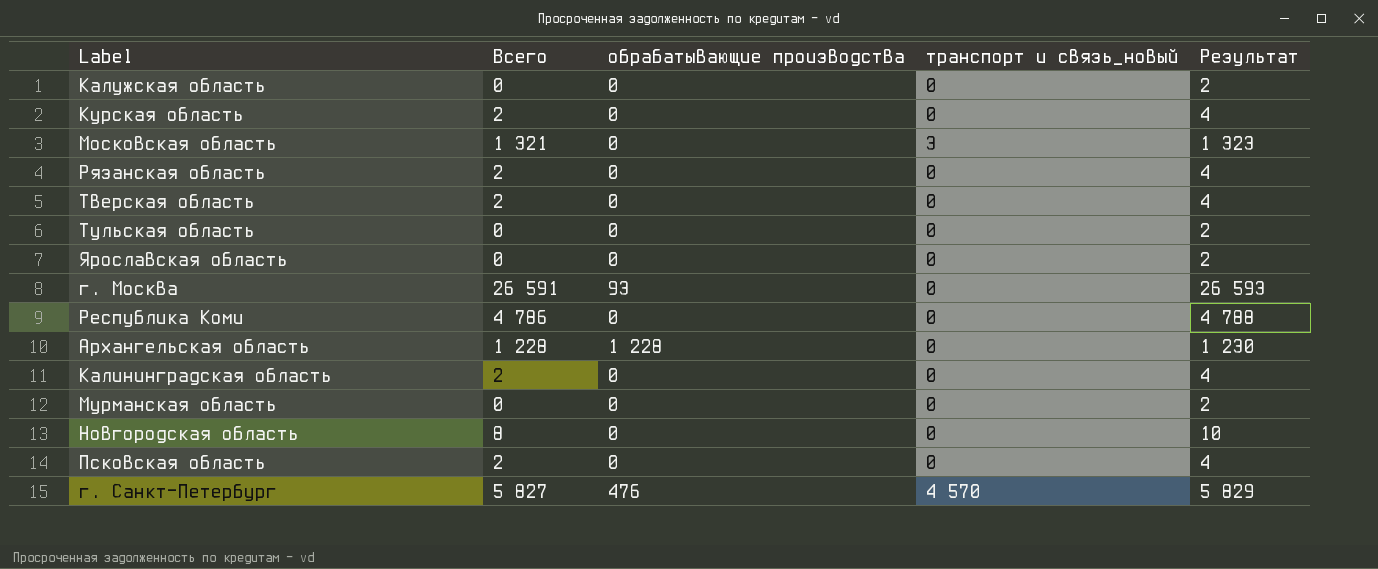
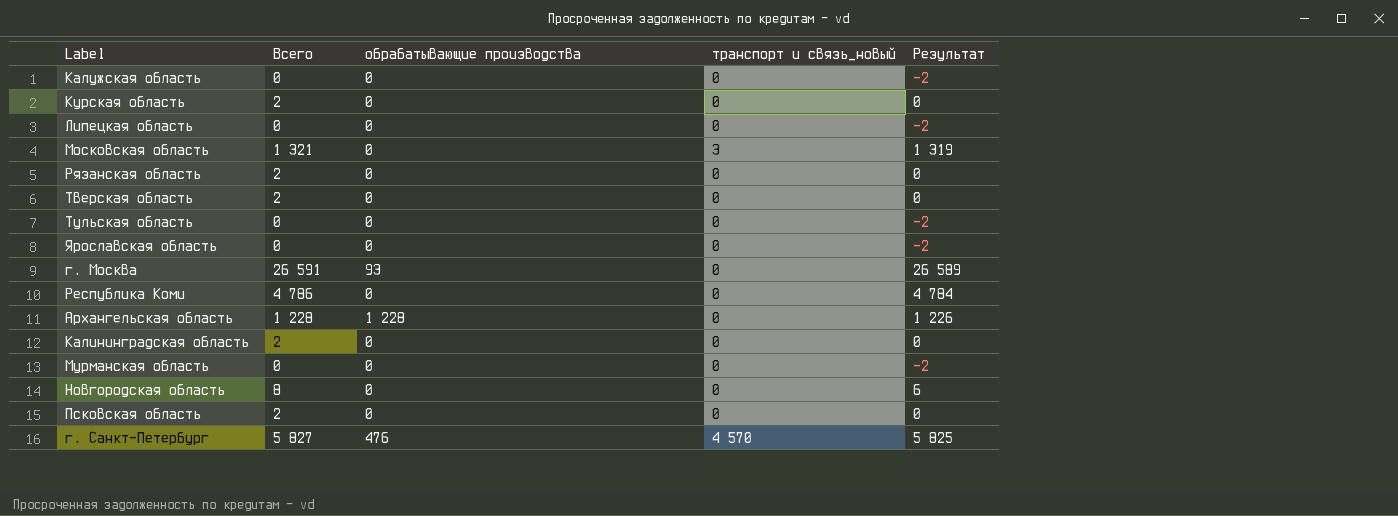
column Результат | formula: [Всего] + 2 -> [Всего] - 2
row Липецкая область: none -> 0 | 0 | 0 | -2

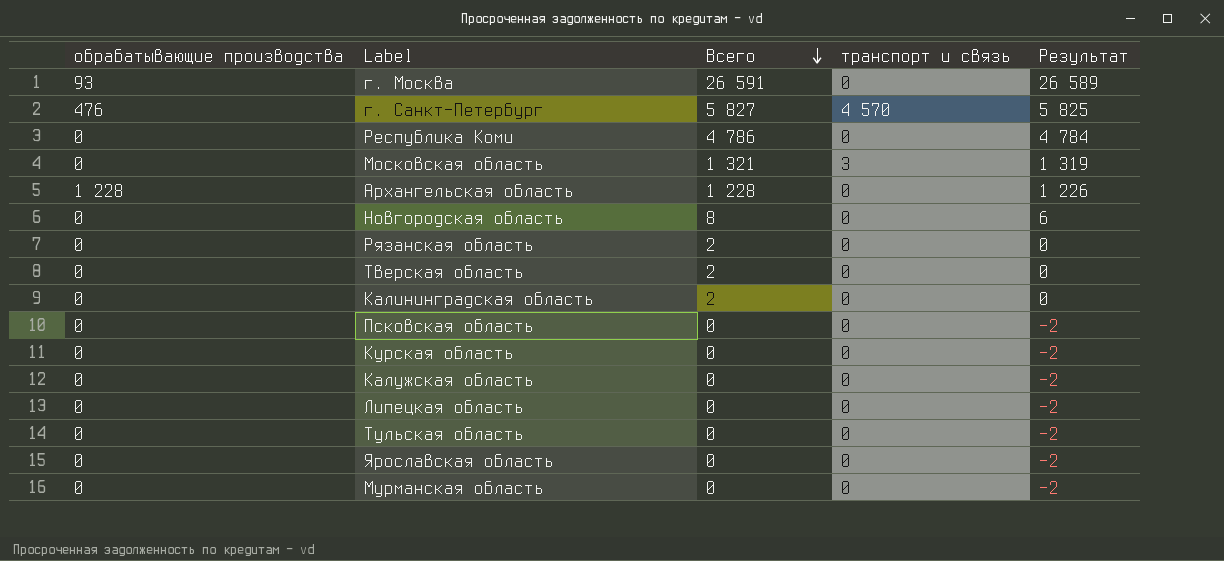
row order: none -> Всего descending
column обрабатывающие производства | position: 3 -> 1
column name: транспорт и связь_новый -> транспорт и связь
Псковская область | Всего: 2 -> 0
Псковская область | Результат: 0 -> -2
Курская область | Всего: 2 -> 0
Курская область | Результат: 0 -> -2

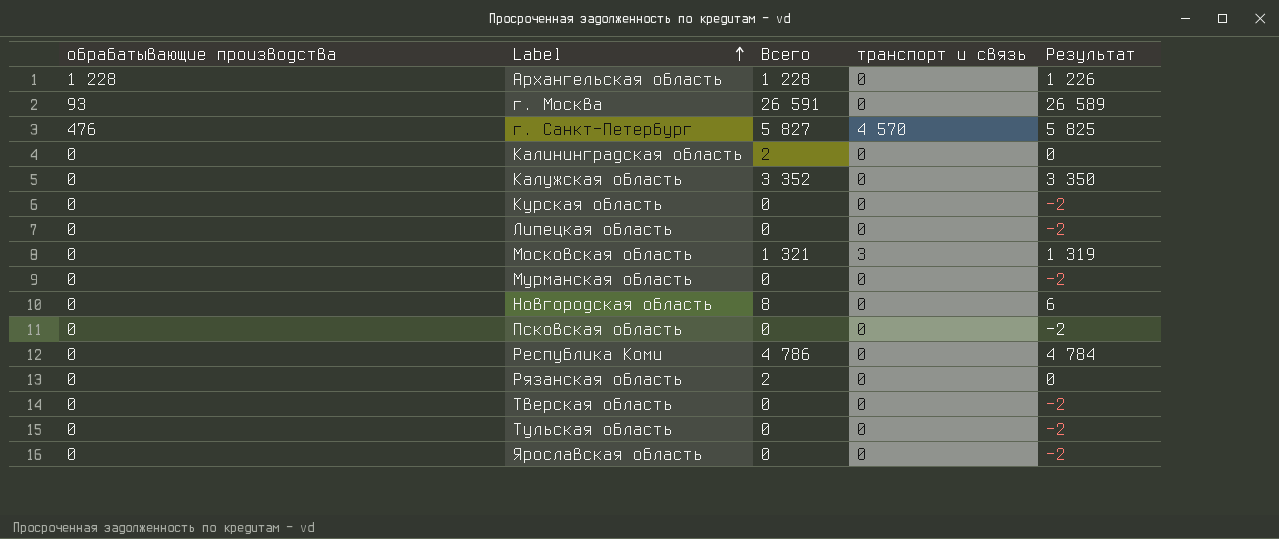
row order: Всего descending -> Label ascending
Калужская область | Всего: 0 -> 3 352
Калужская область | Результат: -2 -> 3 350
Тверская область | Всего: 2 -> 0
Тверская область | Результат: 0 -> -2

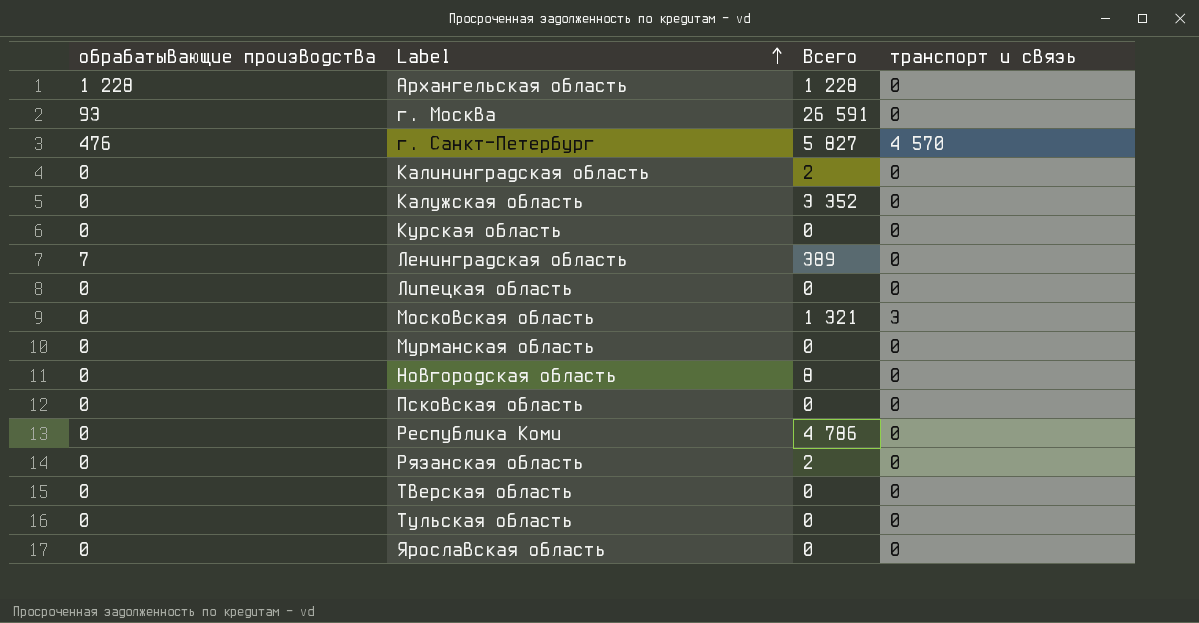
column Результат | formula: [Всего] - 2 -> none
row Ленинградская область: none -> 7 | 389 | 0

